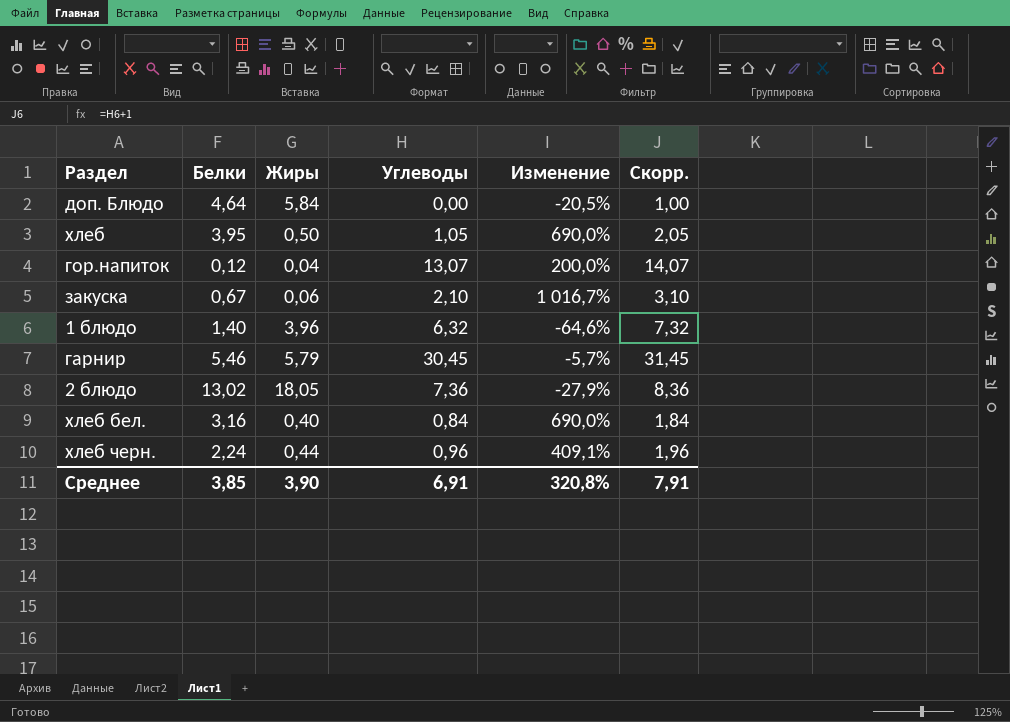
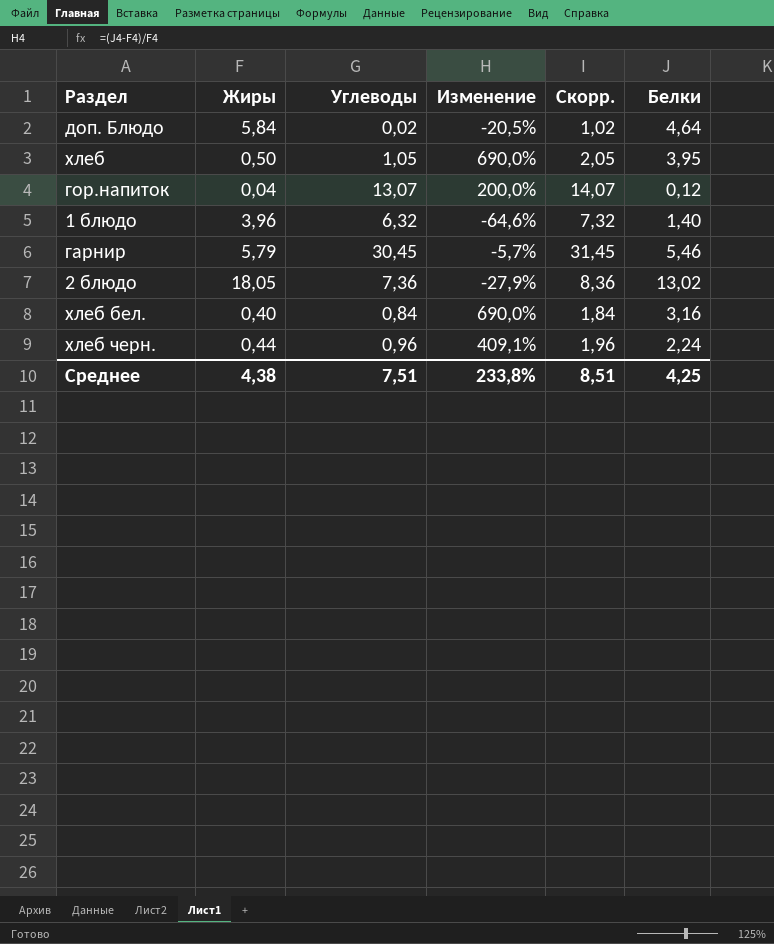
column Белки | position: 2 -> 6
row закуска: 0,67 | 0,06 | 2,10 | 1 016,7% | 3,10 -> none
доп. Блюдо | Углеводы: 0,00 -> 0,02
доп. Блюдо | Скорр.: 1,00 -> 1,02
Среднее | Жиры: 3,90 -> 4,38
Среднее | Углеводы: 6,91 -> 7,51
Среднее | Изменение: 320,8% -> 233,8%
Среднее | Скорр.: 7,91 -> 8,51
Среднее | Белки: 3,85 -> 4,25

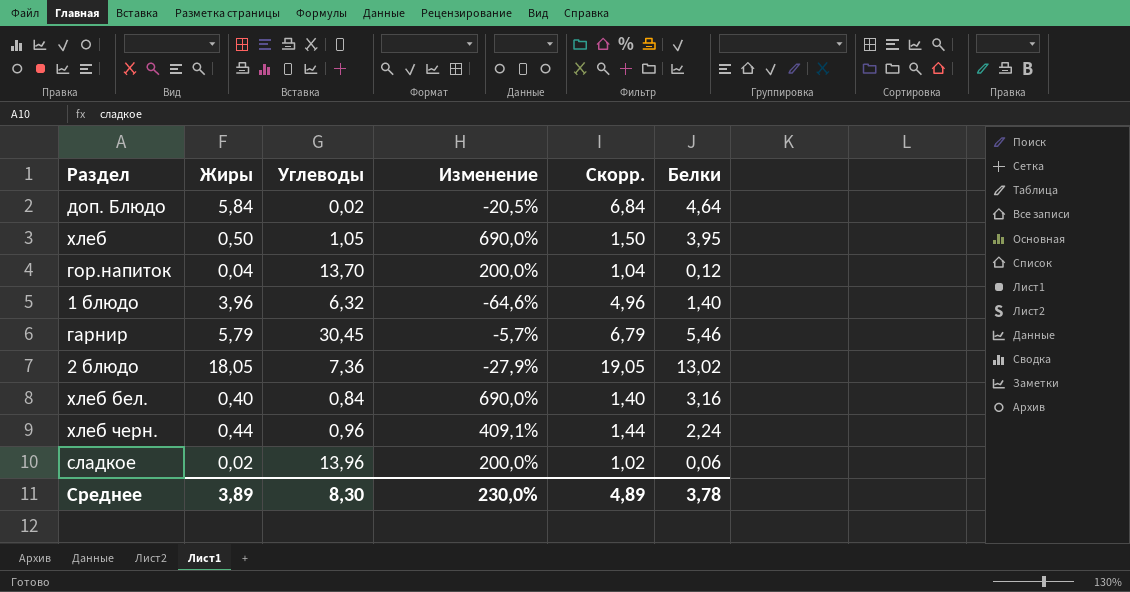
column Скорр. | formula: [Углеводы] + 1 -> [Жиры] + 1
гор.напиток | Углеводы: 13,07 -> 13,70
row сладкое: none -> 0,02 | 13,96 | 200,0% | 1,02 | 0,06
Среднее | Жиры: 4,38 -> 3,89
Среднее | Углеводы: 7,51 -> 8,30
Среднее | Изменение: 233,8% -> 230,0%
Среднее | Скорр.: 8,51 -> 4,89
Среднее | Белки: 4,25 -> 3,78

